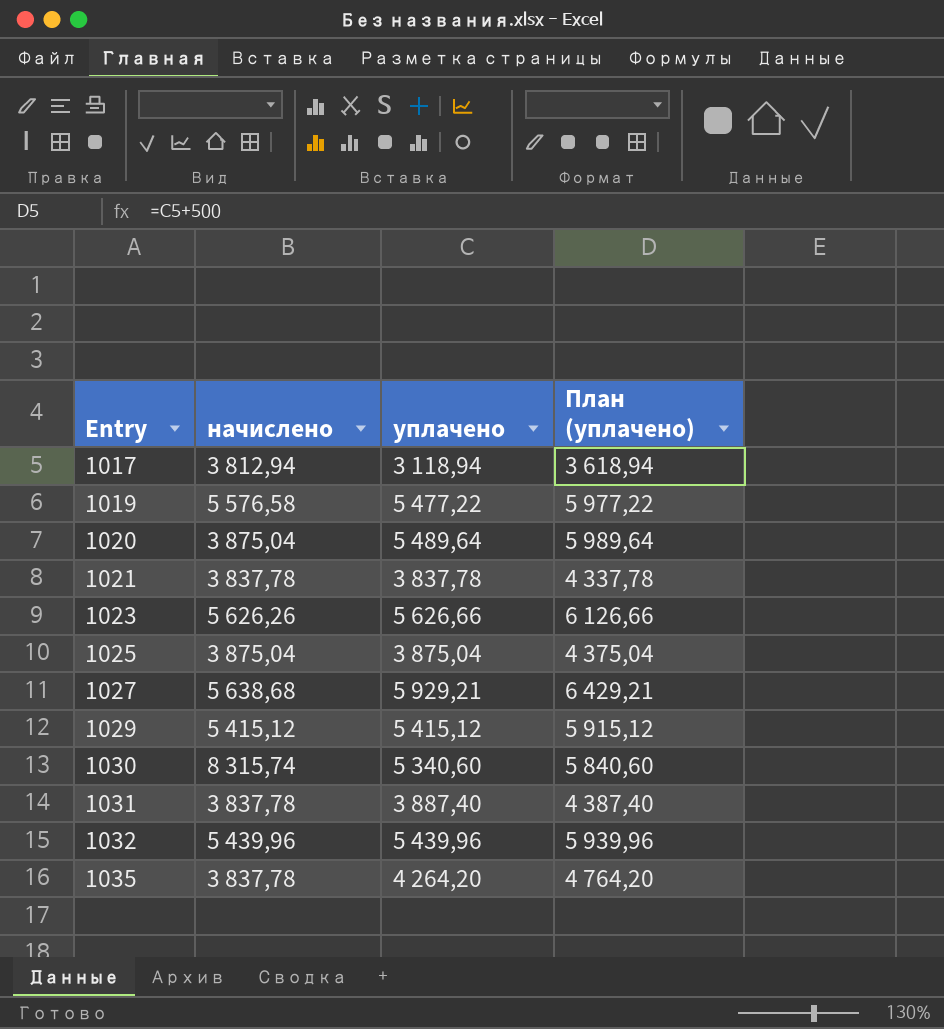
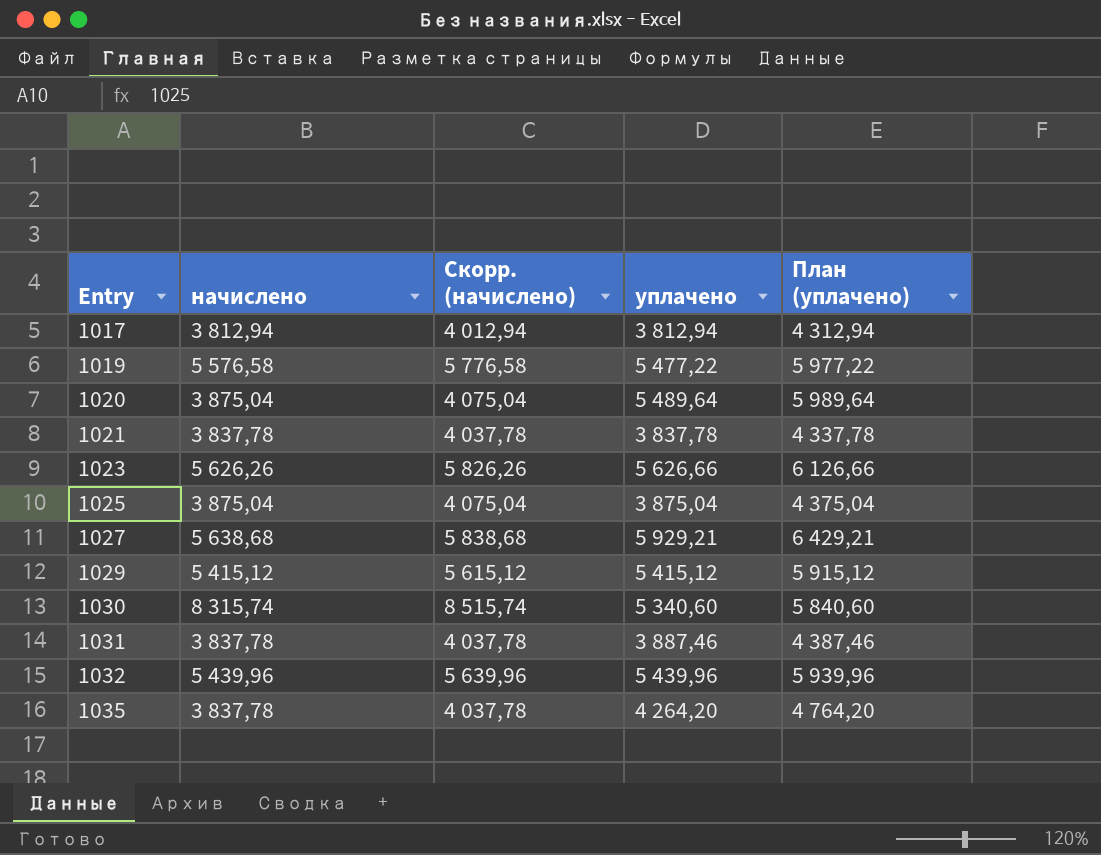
column Скорр. (начислено) | formula: none -> [начислено] + 200
1017 | уплачено: 3 118,94 -> 3 812,94
1017 | План (уплачено): 3 618,94 -> 4 312,94
1031 | уплачено: 3 887,40 -> 3 887,46
1031 | План (уплачено): 4 387,40 -> 4 387,46

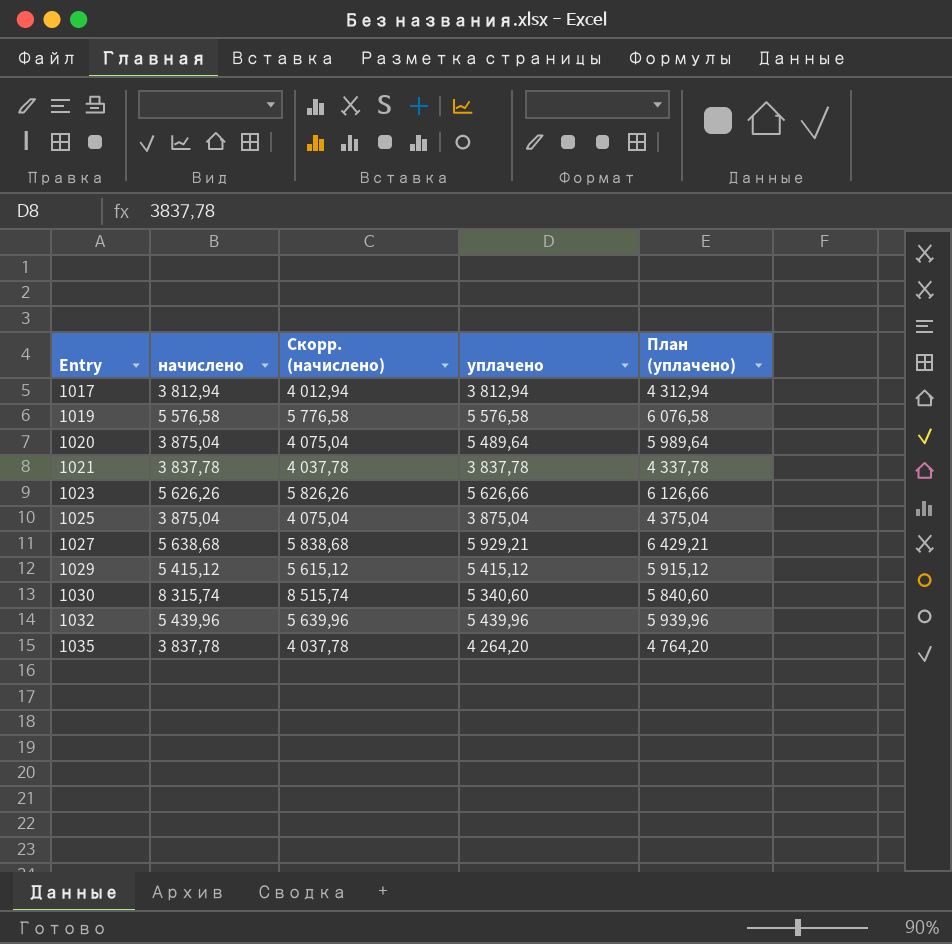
row 1031: 3 837,78 | 4 037,78 | 3 887,46 | 4 387,46 -> none
1019 | уплачено: 5 477,22 -> 5 576,58
1019 | План (уплачено): 5 977,22 -> 6 076,58

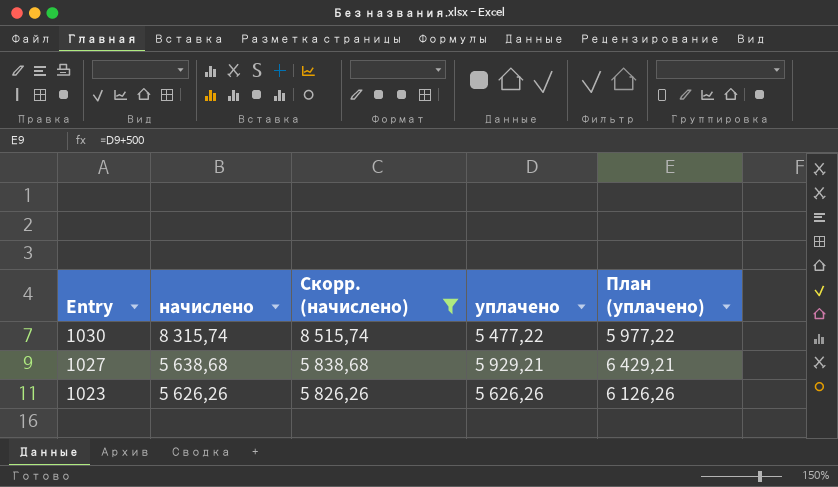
filter: none -> Скорр. (начислено) >= 5 826,26
row order: Entry ascending -> Entry descending
1030 | уплачено: 5 340,60 -> 5 477,22
1030 | План (уплачено): 5 840,60 -> 5 977,22
1023 | уплачено: 5 626,66 -> 5 626,26
1023 | План (уплачено): 6 126,66 -> 6 126,26

